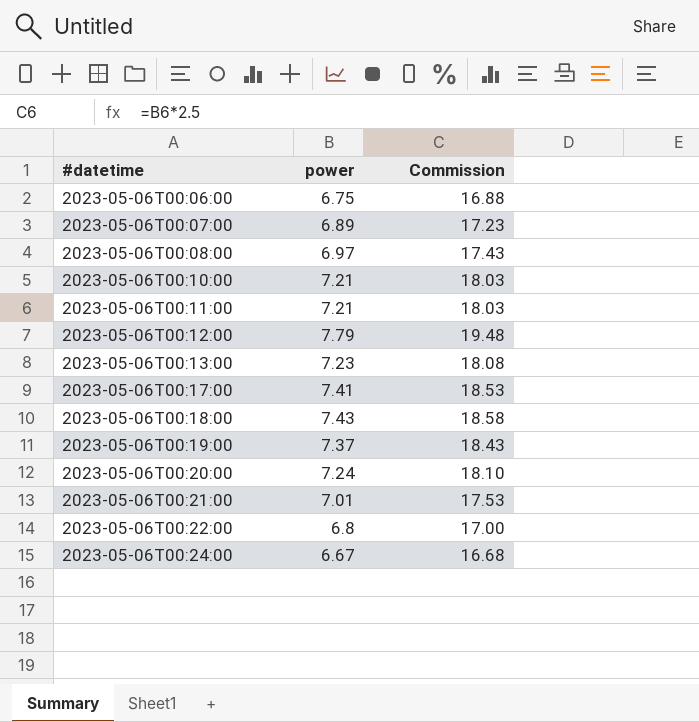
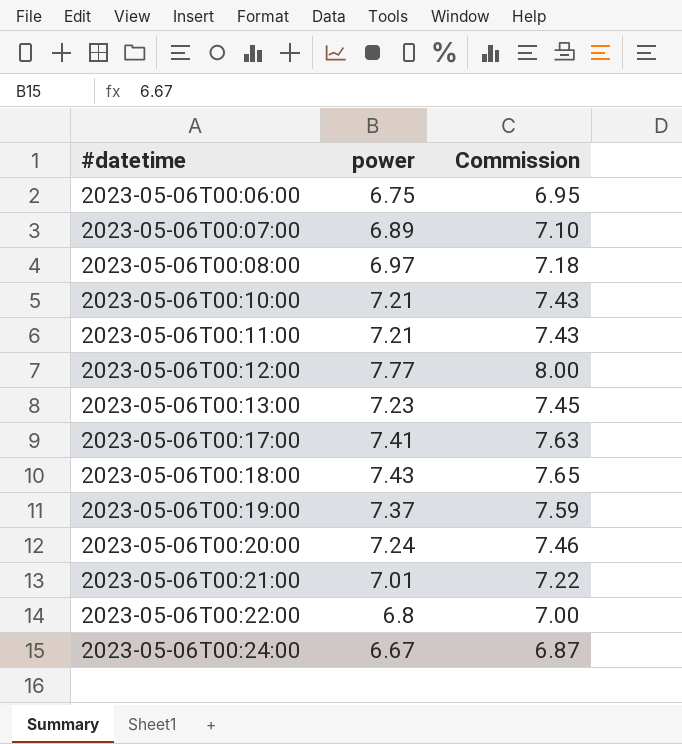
column Commission | formula: [power] * 2.5 -> [power] * 1.03
2023-05-06T00:12:00 | power: 7.79 -> 7.77

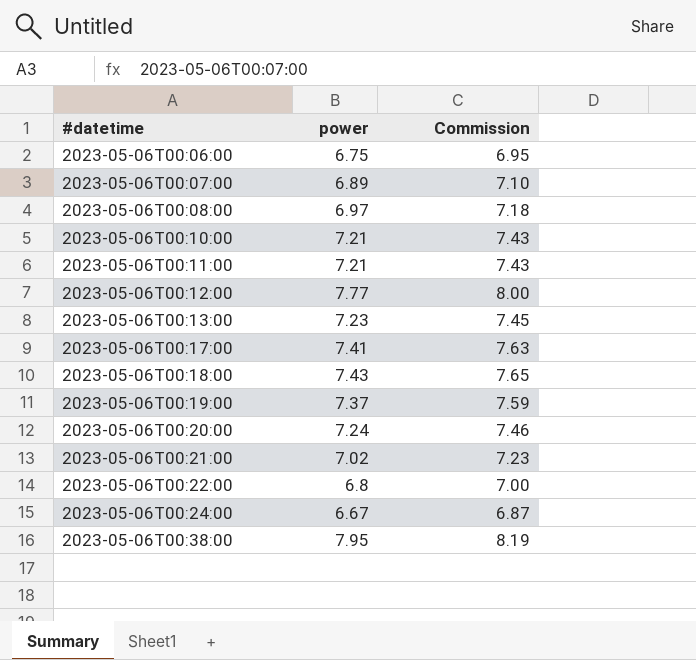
2023-05-06T00:21:00 | power: 7.01 -> 7.02
2023-05-06T00:21:00 | Commission: 7.22 -> 7.23
row 2023-05-06T00:38:00: none -> 7.95 | 8.19

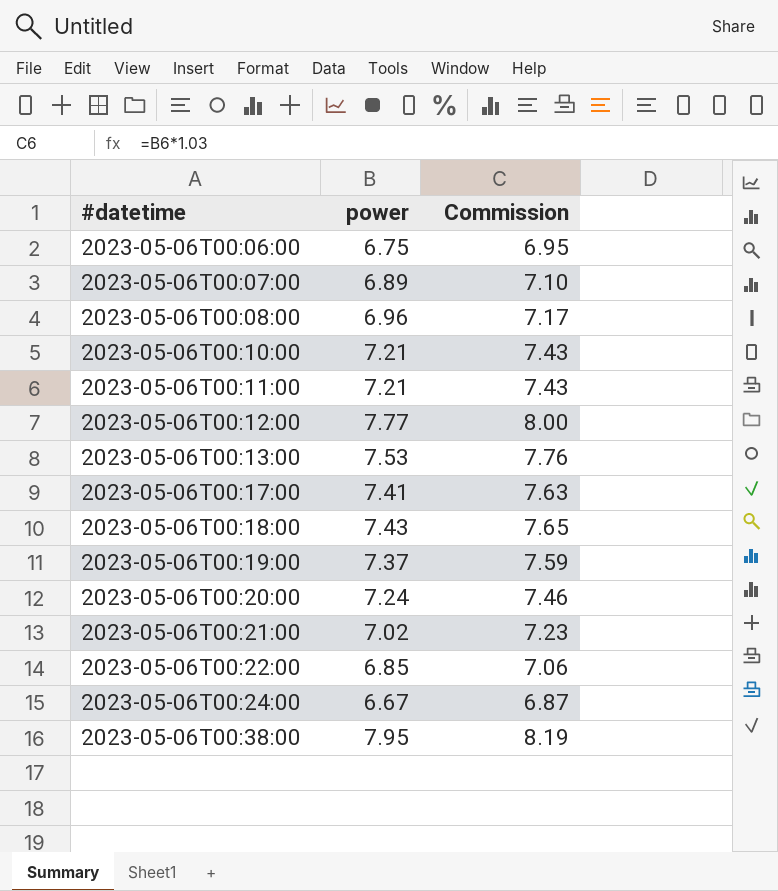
2023-05-06T00:08:00 | power: 6.97 -> 6.96
2023-05-06T00:08:00 | Commission: 7.18 -> 7.17
2023-05-06T00:13:00 | power: 7.23 -> 7.53
2023-05-06T00:13:00 | Commission: 7.45 -> 7.76
2023-05-06T00:22:00 | power: 6.8 -> 6.85
2023-05-06T00:22:00 | Commission: 7.00 -> 7.06

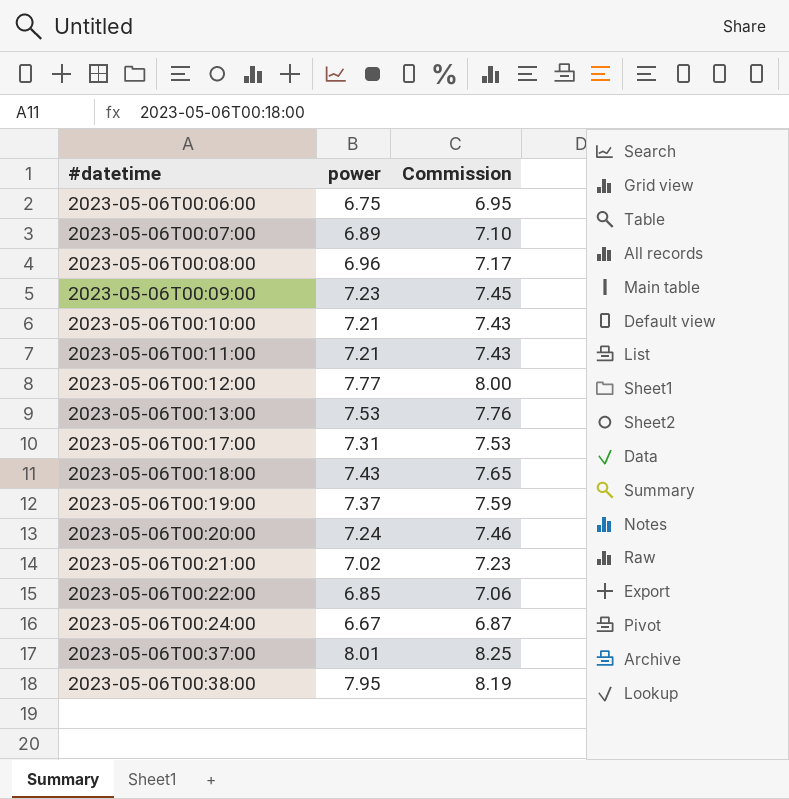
row 2023-05-06T00:09:00: none -> 7.23 | 7.45
2023-05-06T00:17:00 | power: 7.41 -> 7.31
2023-05-06T00:17:00 | Commission: 7.63 -> 7.53
row 2023-05-06T00:37:00: none -> 8.01 | 8.25

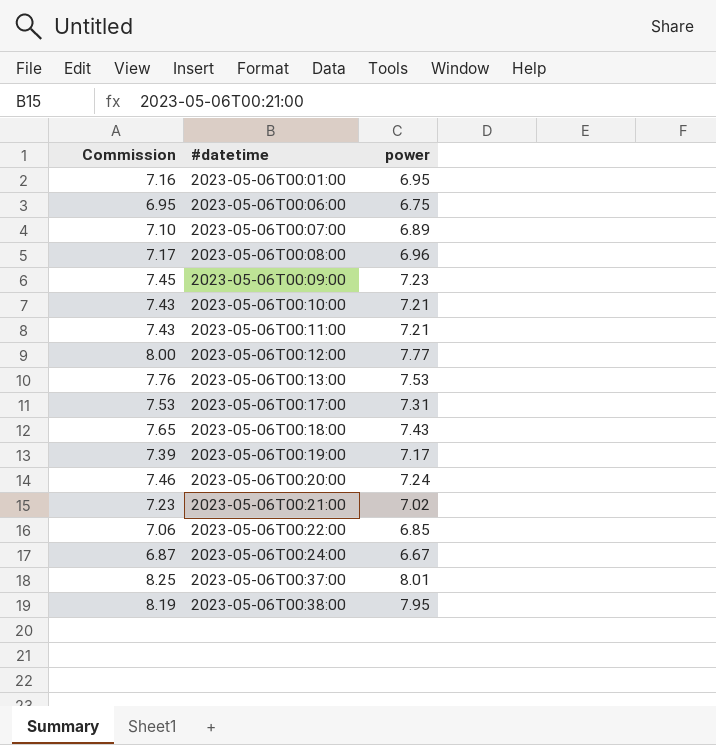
column Commission | position: 3 -> 1
row 2023-05-06T00:01:00: none -> 7.16 | 6.95
2023-05-06T00:19:00 | Commission: 7.59 -> 7.39
2023-05-06T00:19:00 | power: 7.37 -> 7.17

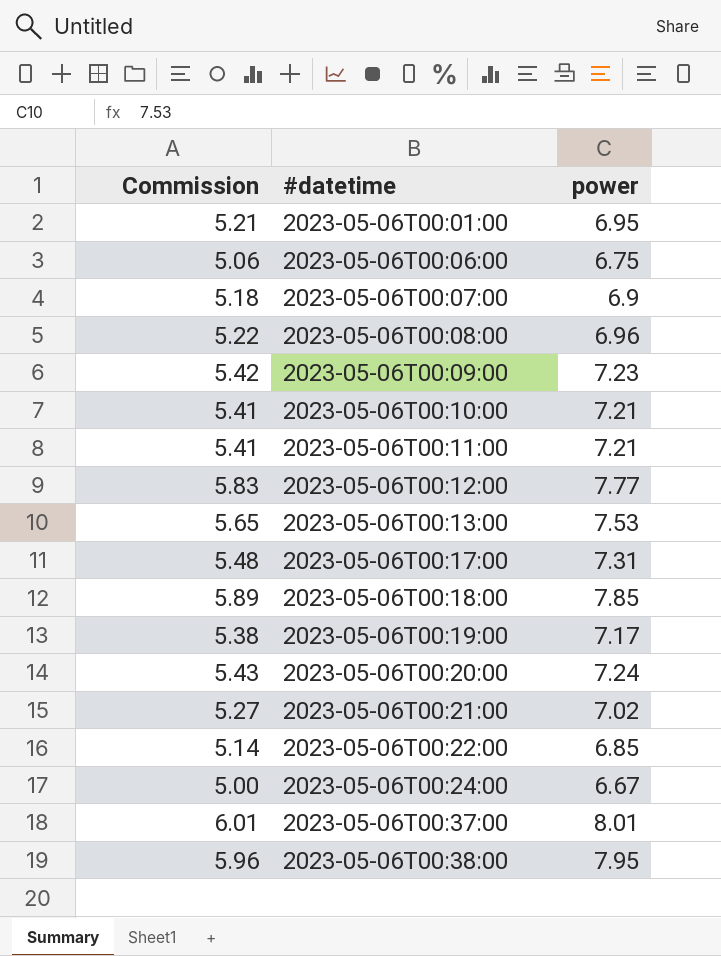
column Commission | formula: [power] * 1.03 -> [power] * 0.75
2023-05-06T00:07:00 | power: 6.89 -> 6.9
2023-05-06T00:18:00 | power: 7.43 -> 7.85

